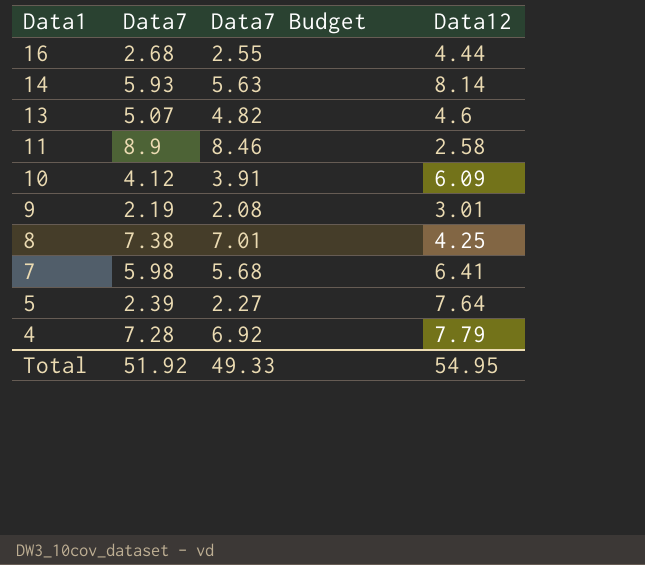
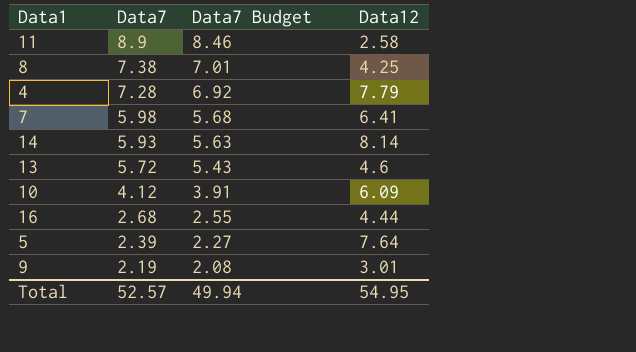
row order: Data1 descending -> Data7 descending
13 | Data7: 5.07 -> 5.72
13 | Data7 Budget: 4.82 -> 5.43
Total | Data7: 51.92 -> 52.57
Total | Data7 Budget: 49.33 -> 49.94

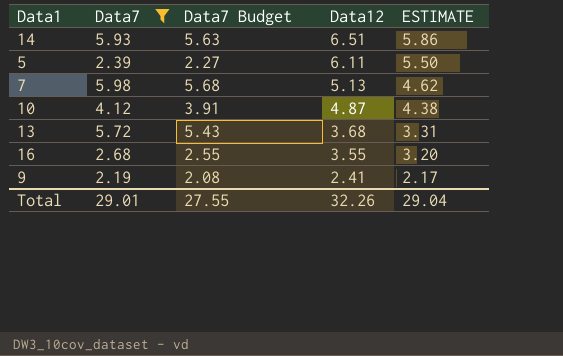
filter: none -> Data7 <= 5.98
row order: Data7 descending -> Data12 descending
column ESTIMATE | formula: none -> [Data12] * 0.9
14 | Data12: 8.14 -> 6.51
5 | Data12: 7.64 -> 6.11
7 | Data12: 6.41 -> 5.13
10 | Data12: 6.09 -> 4.87
13 | Data12: 4.6 -> 3.68
16 | Data12: 4.44 -> 3.55
9 | Data12: 3.01 -> 2.41
Total | Data7: 52.57 -> 29.01
Total | Data7 Budget: 49.94 -> 27.55
Total | Data12: 54.95 -> 32.26

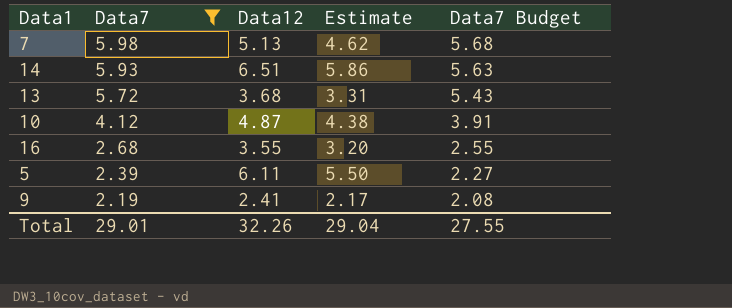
row order: Data12 descending -> Data7 descending
column name: ESTIMATE -> Estimate
column Data7 Budget | position: 3 -> 5

